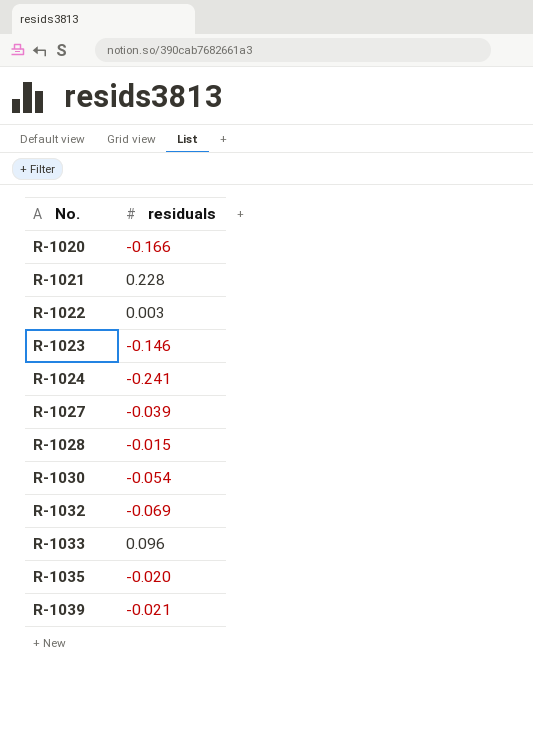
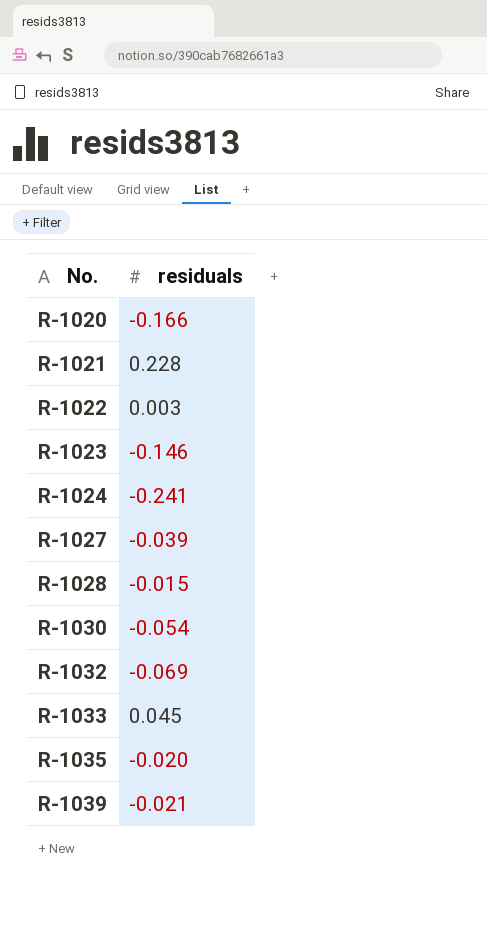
R-1033 | residuals: 0.096 -> 0.045

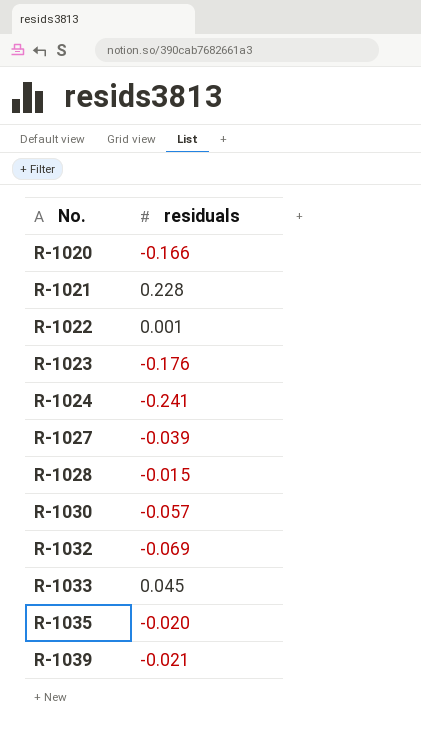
R-1022 | residuals: 0.003 -> 0.001
R-1023 | residuals: -0.146 -> -0.176
R-1030 | residuals: -0.054 -> -0.057

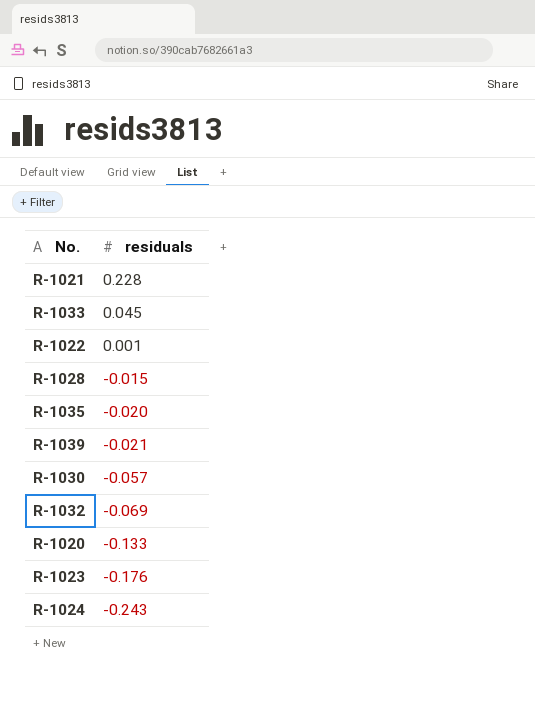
row order: No. ascending -> residuals descending
row R-1027: -0.039 -> none
R-1020 | residuals: -0.166 -> -0.133
R-1024 | residuals: -0.241 -> -0.243

